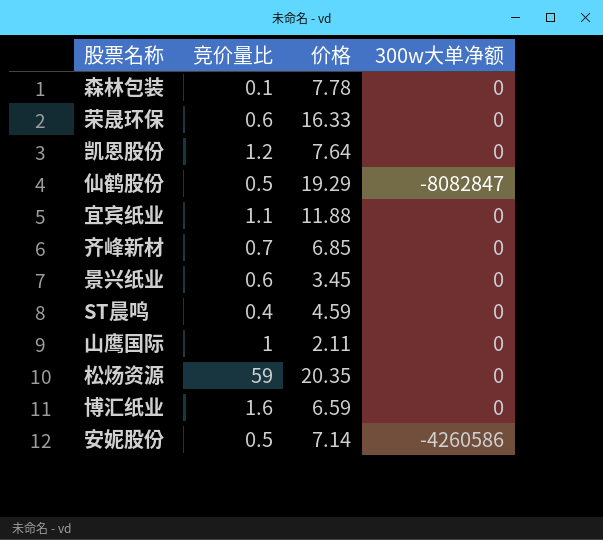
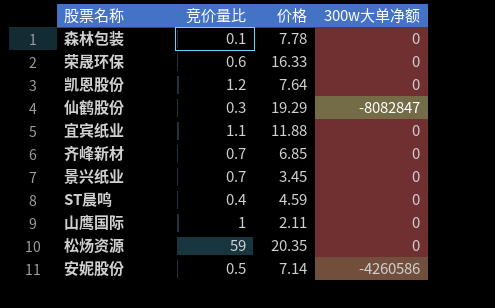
row 博汇纸业: 1.6 | 6.59 | 0 -> none
仙鹤股份 | 竞价量比: 0.5 -> 0.3
景兴纸业 | 竞价量比: 0.6 -> 0.7

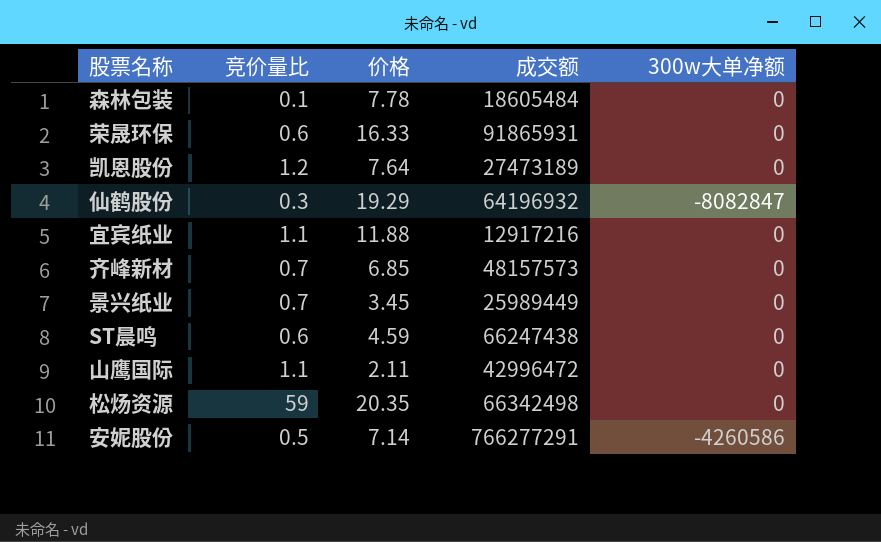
column 成交额 | position: none -> 4
ST晨鸣 | 竞价量比: 0.4 -> 0.6
山鹰国际 | 竞价量比: 1 -> 1.1

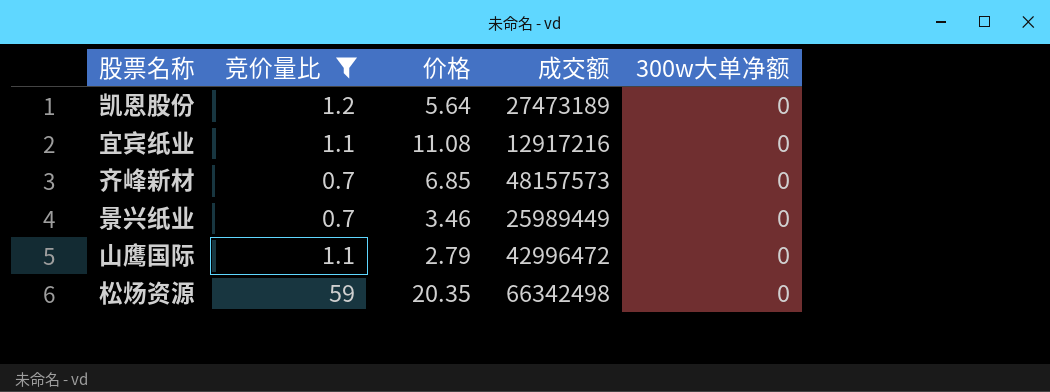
filter: none -> 竞价量比 >= 0.7
凯恩股份 | 价格: 7.64 -> 5.64
宜宾纸业 | 价格: 11.88 -> 11.08
景兴纸业 | 价格: 3.45 -> 3.46
山鹰国际 | 价格: 2.11 -> 2.79

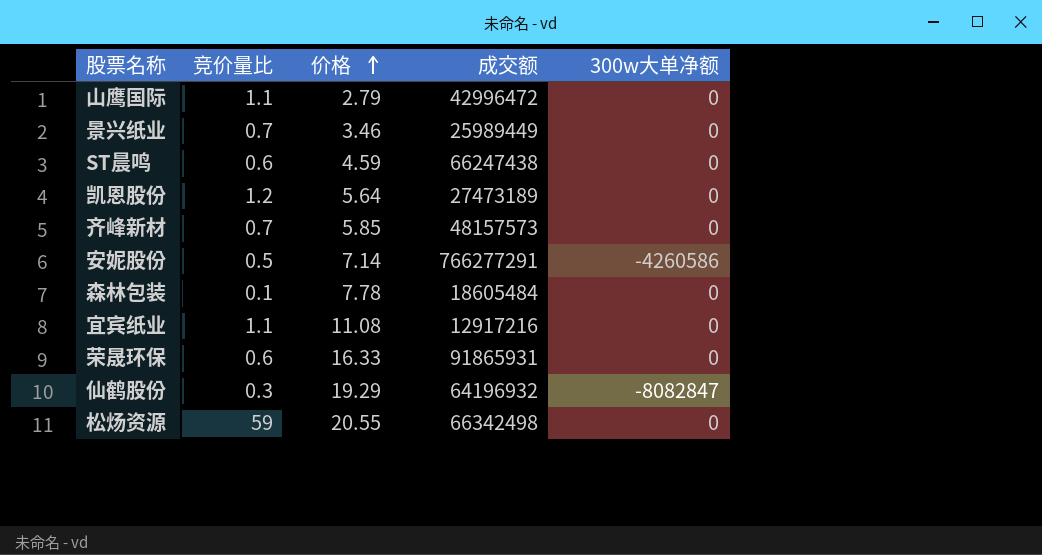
filter: 竞价量比 >= 0.7 -> none
row order: none -> 价格 ascending
齐峰新材 | 价格: 6.85 -> 5.85
松炀资源 | 价格: 20.35 -> 20.55

